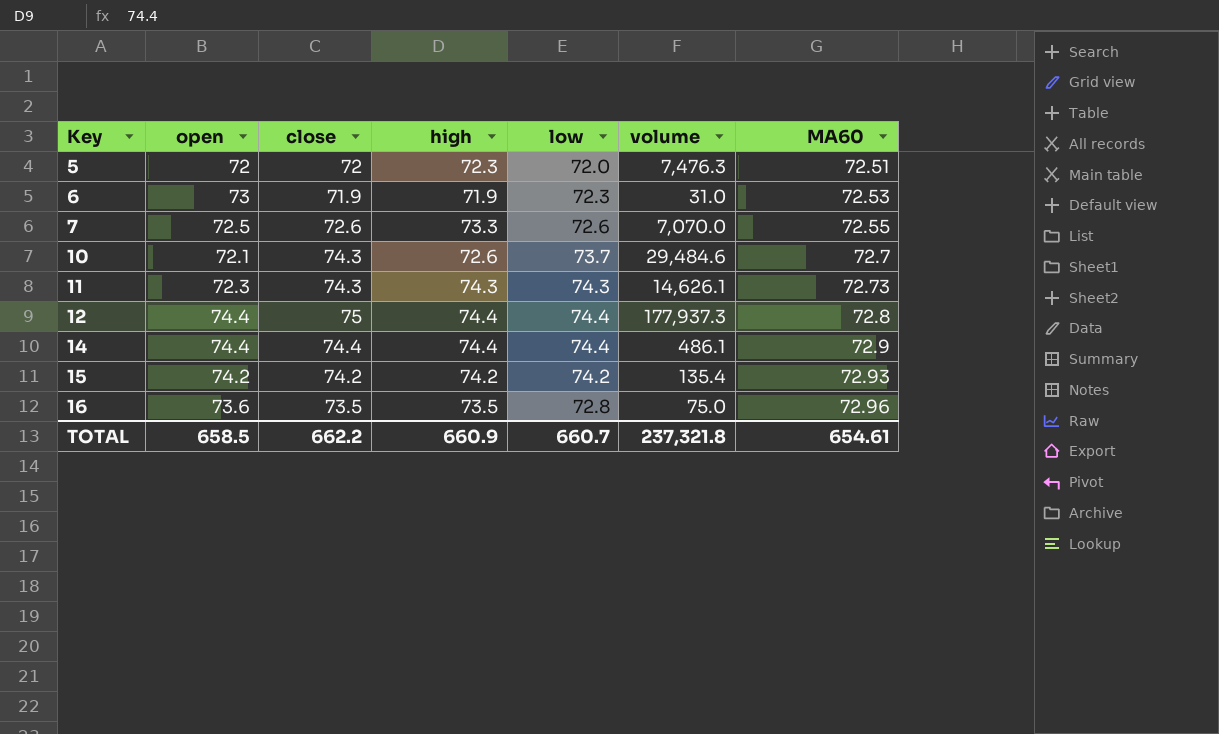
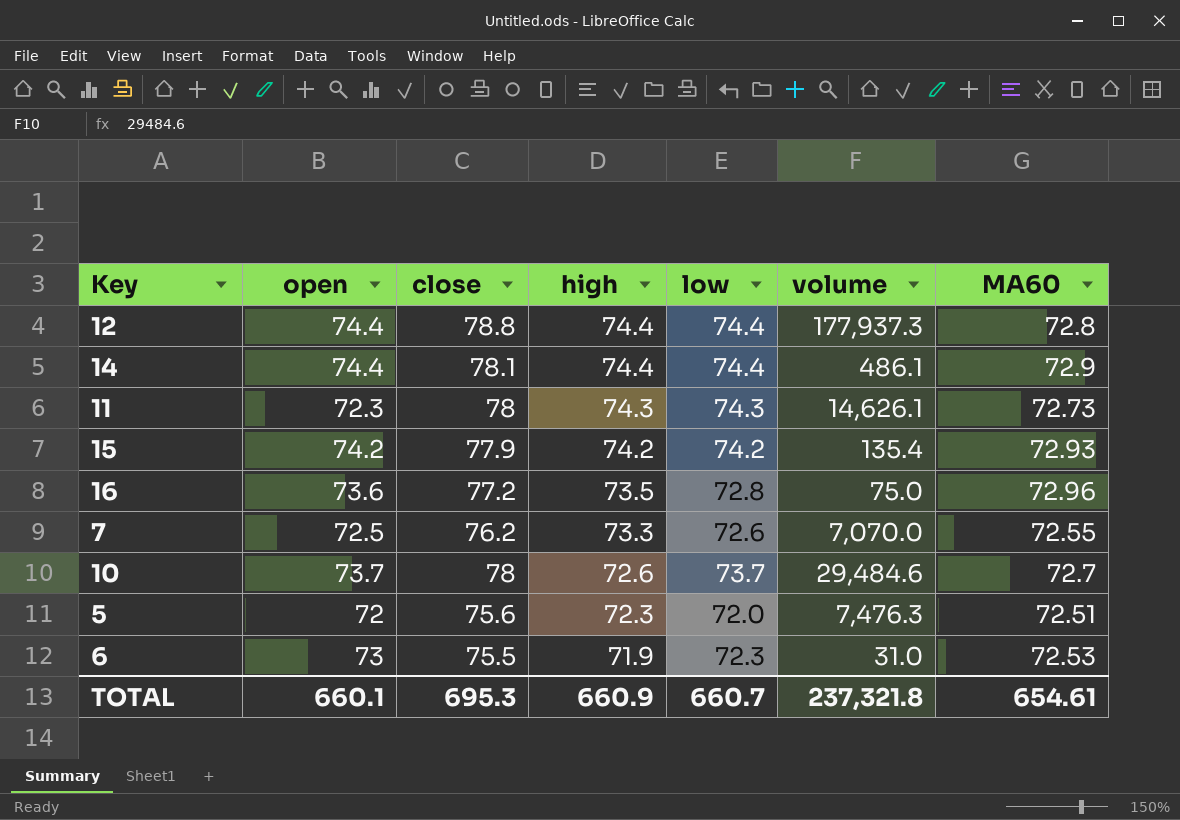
row order: Key ascending -> high descending
12 | close: 75 -> 78.8
14 | close: 74.4 -> 78.1
11 | close: 74.3 -> 78
15 | close: 74.2 -> 77.9
16 | close: 73.5 -> 77.2
7 | close: 72.6 -> 76.2
10 | open: 72.1 -> 73.7
10 | close: 74.3 -> 78
5 | close: 72 -> 75.6
6 | close: 71.9 -> 75.5
TOTAL | open: 658.5 -> 660.1
TOTAL | close: 662.2 -> 695.3

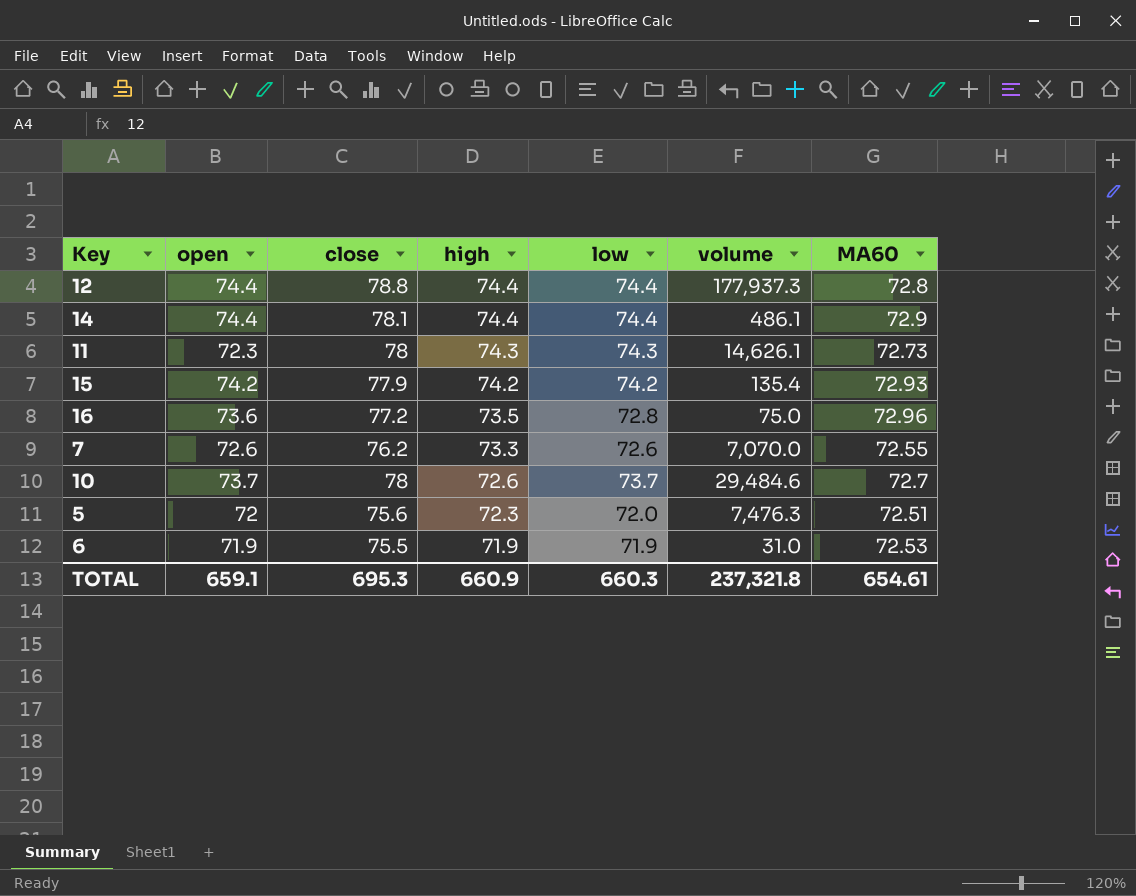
7 | open: 72.5 -> 72.6
6 | open: 73 -> 71.9
6 | low: 72.3 -> 71.9
TOTAL | open: 660.1 -> 659.1
TOTAL | low: 660.7 -> 660.3

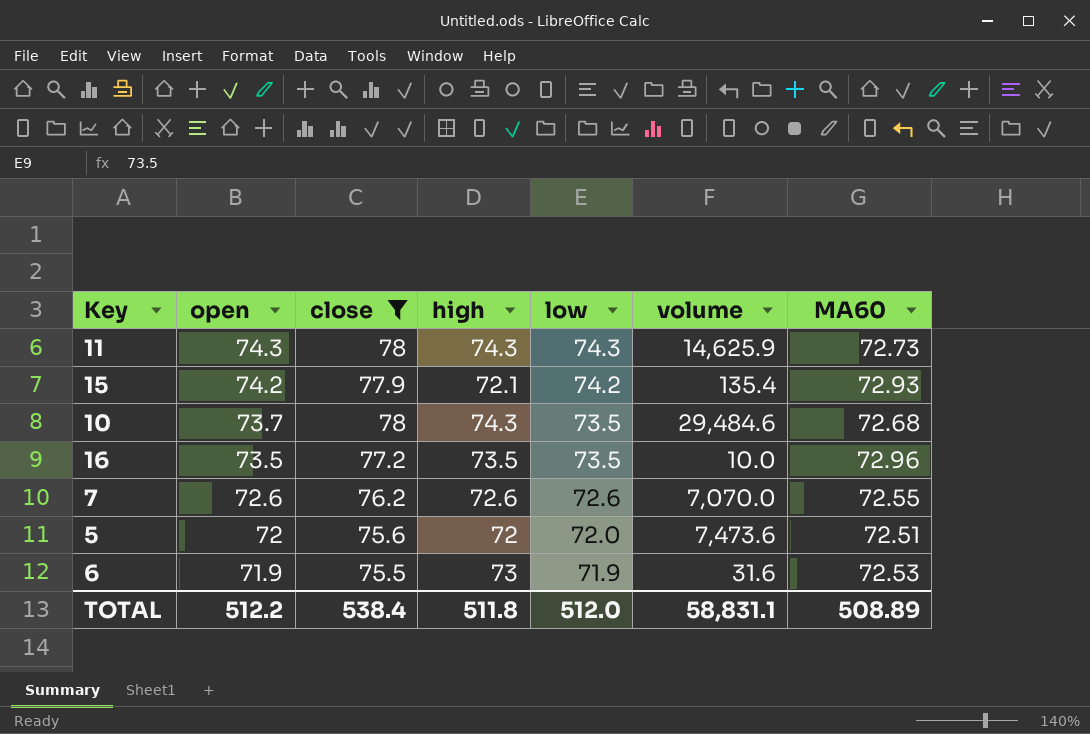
filter: none -> close <= 78
row order: high descending -> open descending
11 | open: 72.3 -> 74.3
11 | volume: 14,626.1 -> 14,625.9
15 | high: 74.2 -> 72.1
10 | high: 72.6 -> 74.3
10 | low: 73.7 -> 73.5
10 | MA60: 72.7 -> 72.68
16 | open: 73.6 -> 73.5
16 | low: 72.8 -> 73.5
16 | volume: 75.0 -> 10.0
7 | high: 73.3 -> 72.6
5 | high: 72.3 -> 72
5 | volume: 7,476.3 -> 7,473.6
6 | high: 71.9 -> 73
6 | volume: 31.0 -> 31.6
TOTAL | open: 659.1 -> 512.2
TOTAL | close: 695.3 -> 538.4
TOTAL | high: 660.9 -> 511.8
TOTAL | low: 660.3 -> 512.0
TOTAL | volume: 237,321.8 -> 58,831.1
TOTAL | MA60: 654.61 -> 508.89

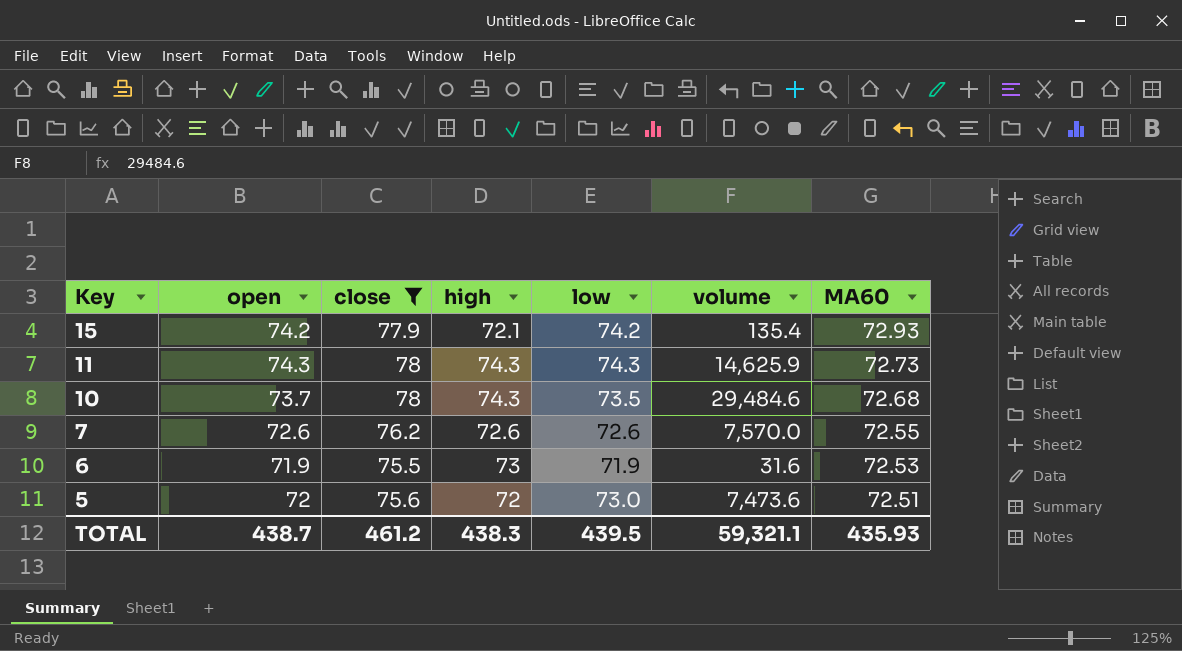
row order: open descending -> Key descending
row 16: 73.5 | 77.2 | 73.5 | 73.5 | 10.0 | 72.96 -> none
7 | volume: 7,070.0 -> 7,570.0
5 | low: 72.0 -> 73.0
TOTAL | open: 512.2 -> 438.7
TOTAL | close: 538.4 -> 461.2
TOTAL | high: 511.8 -> 438.3
TOTAL | low: 512.0 -> 439.5
TOTAL | volume: 58,831.1 -> 59,321.1
TOTAL | MA60: 508.89 -> 435.93

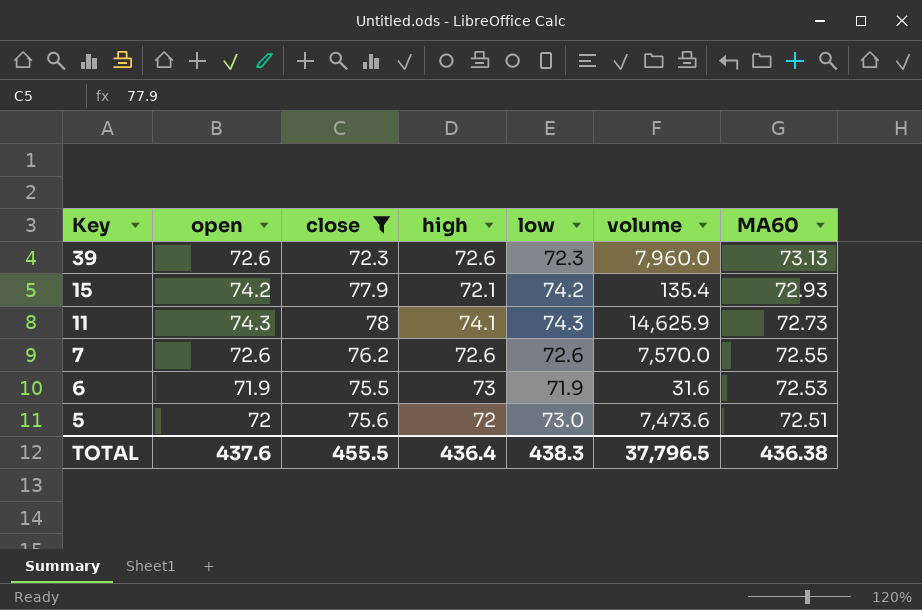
row 10: 73.7 | 78 | 74.3 | 73.5 | 29,484.6 | 72.68 -> none
row 39: none -> 72.6 | 72.3 | 72.6 | 72.3 | 7,960.0 | 73.13
11 | high: 74.3 -> 74.1
TOTAL | open: 438.7 -> 437.6
TOTAL | close: 461.2 -> 455.5
TOTAL | high: 438.3 -> 436.4
TOTAL | low: 439.5 -> 438.3
TOTAL | volume: 59,321.1 -> 37,796.5
TOTAL | MA60: 435.93 -> 436.38

